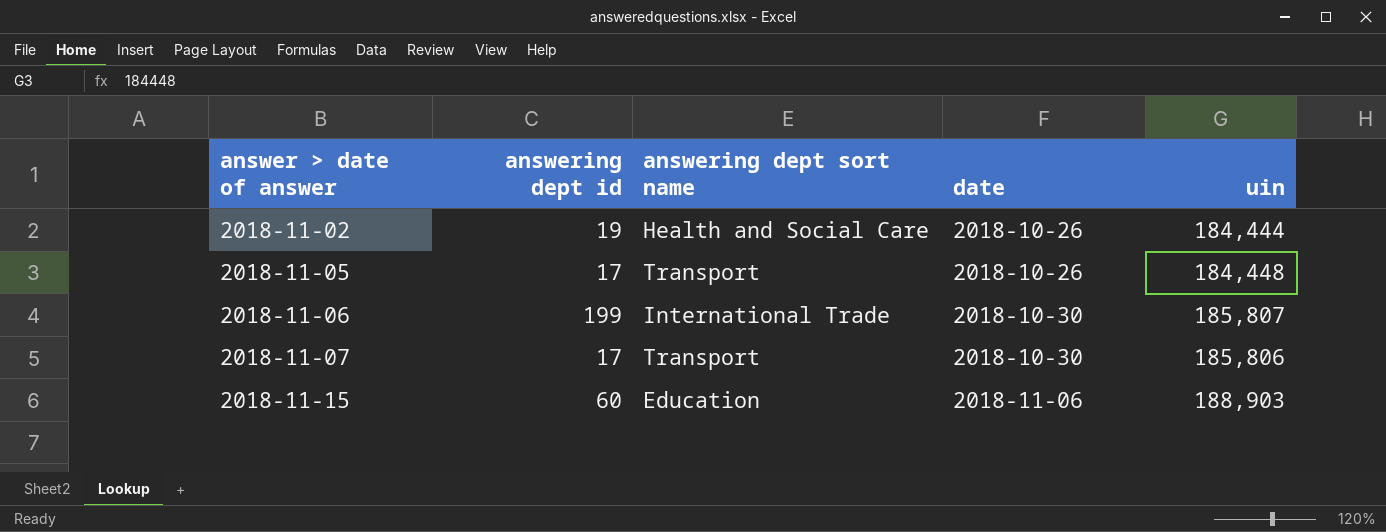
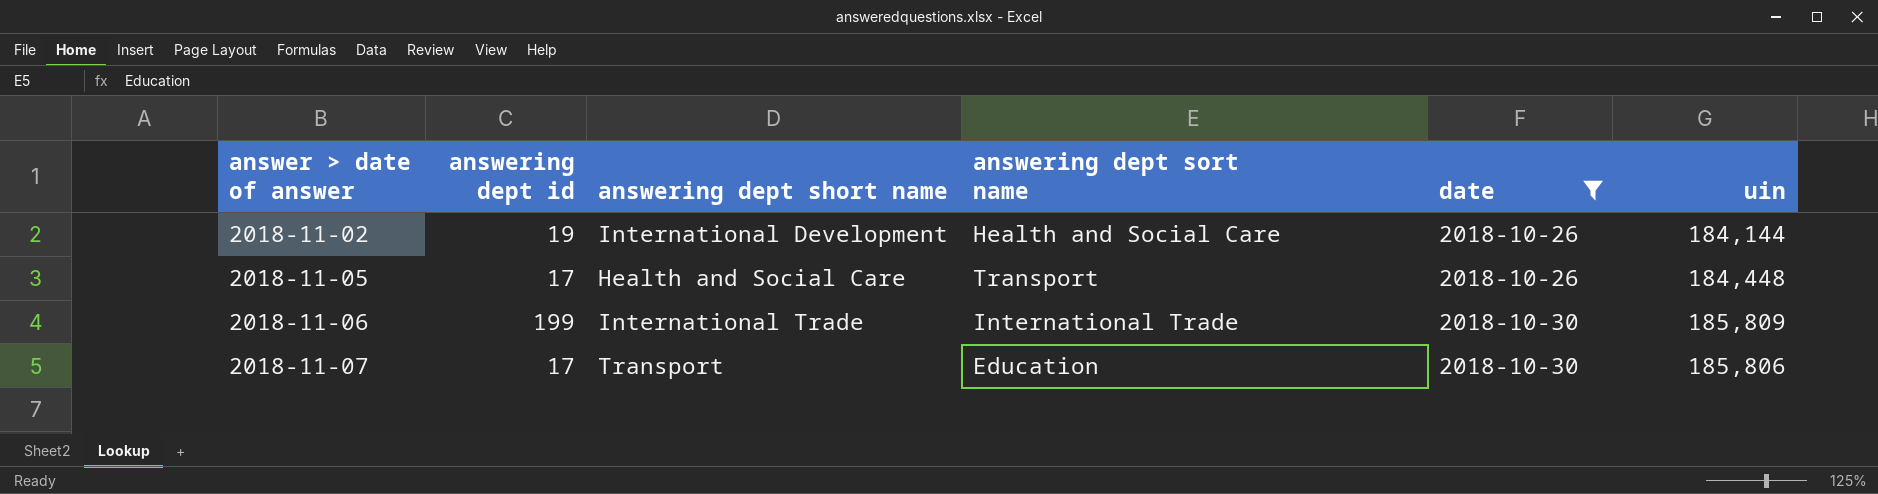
filter: none -> date != 2018-11-06
column answering dept short name | position: none -> 3
2018-11-02 | uin: 184,444 -> 184,144
2018-11-06 | uin: 185,807 -> 185,809
2018-11-07 | answering dept sort name: Transport -> Education

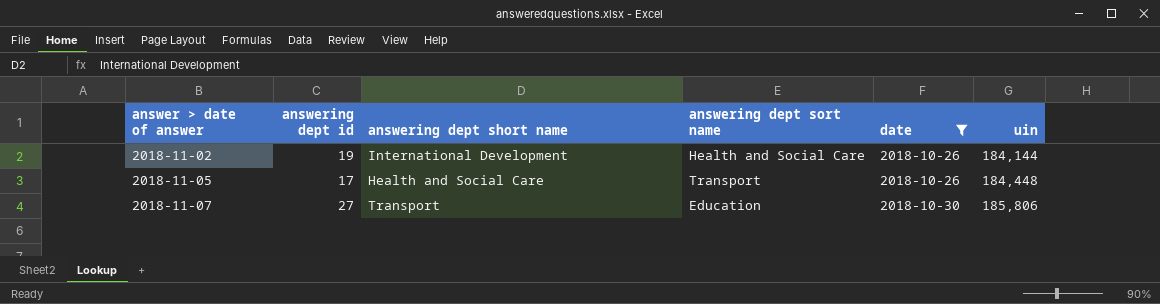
row 2018-11-06: 199 | International Trade | International Trade | 2018-10-30 | 185,809 -> none
2018-11-07 | answering dept id: 17 -> 27

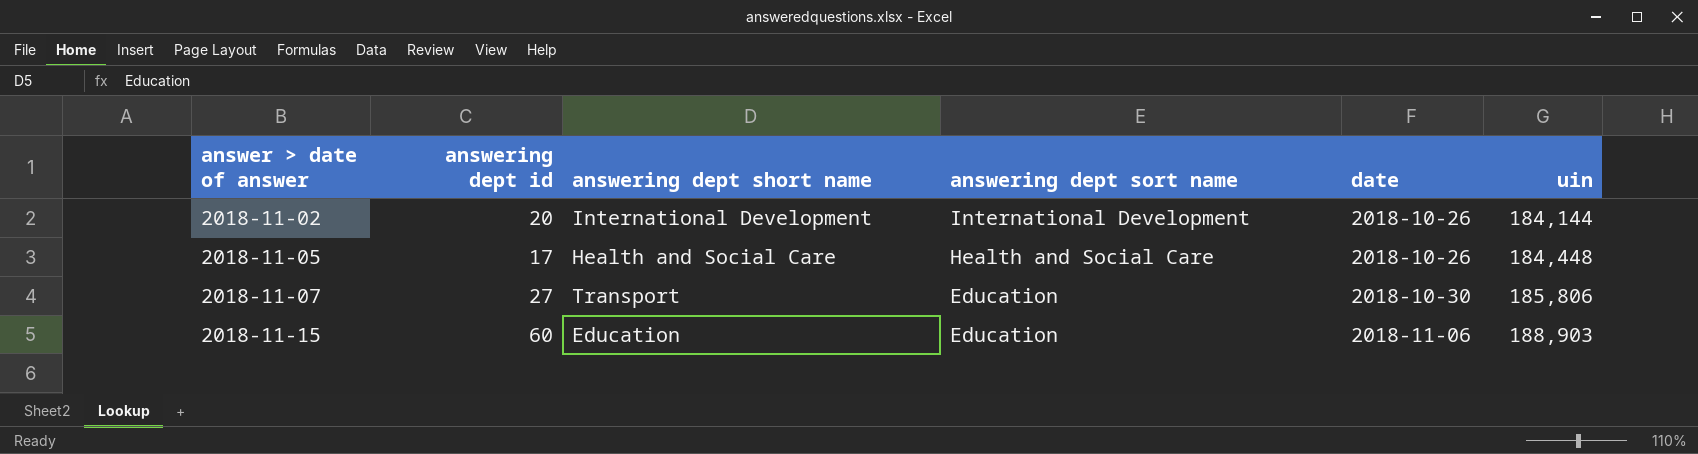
filter: date != 2018-11-06 -> none
2018-11-02 | answering dept id: 19 -> 20
2018-11-02 | answering dept sort name: Health and Social Care -> International Development
2018-11-05 | answering dept sort name: Transport -> Health and Social Care

